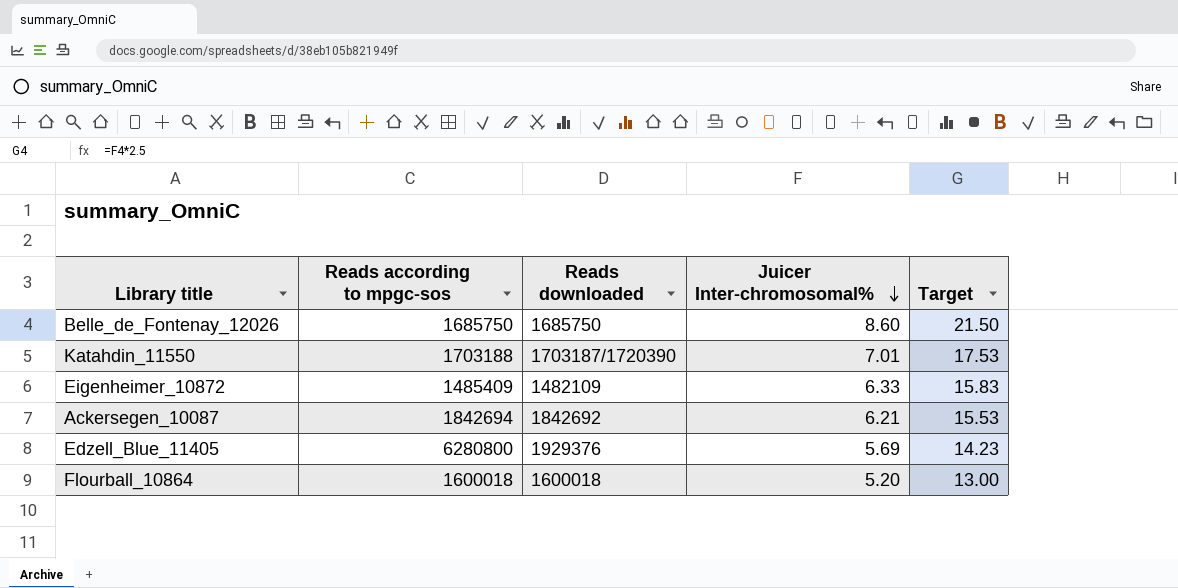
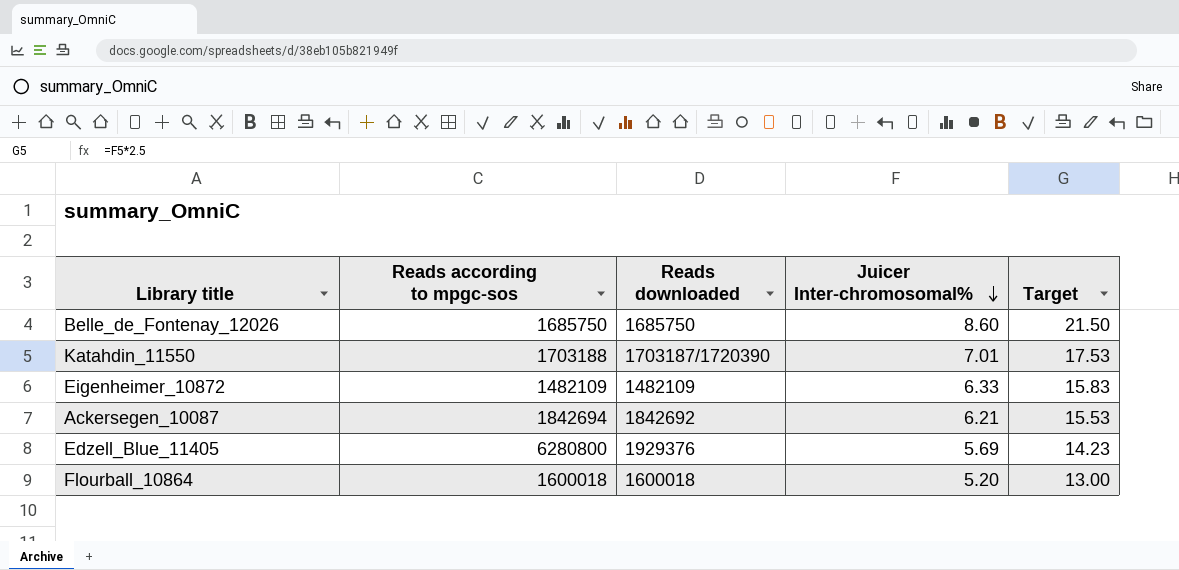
Eigenheimer_10872 | Reads according to mpgc-sos: 1485409 -> 1482109

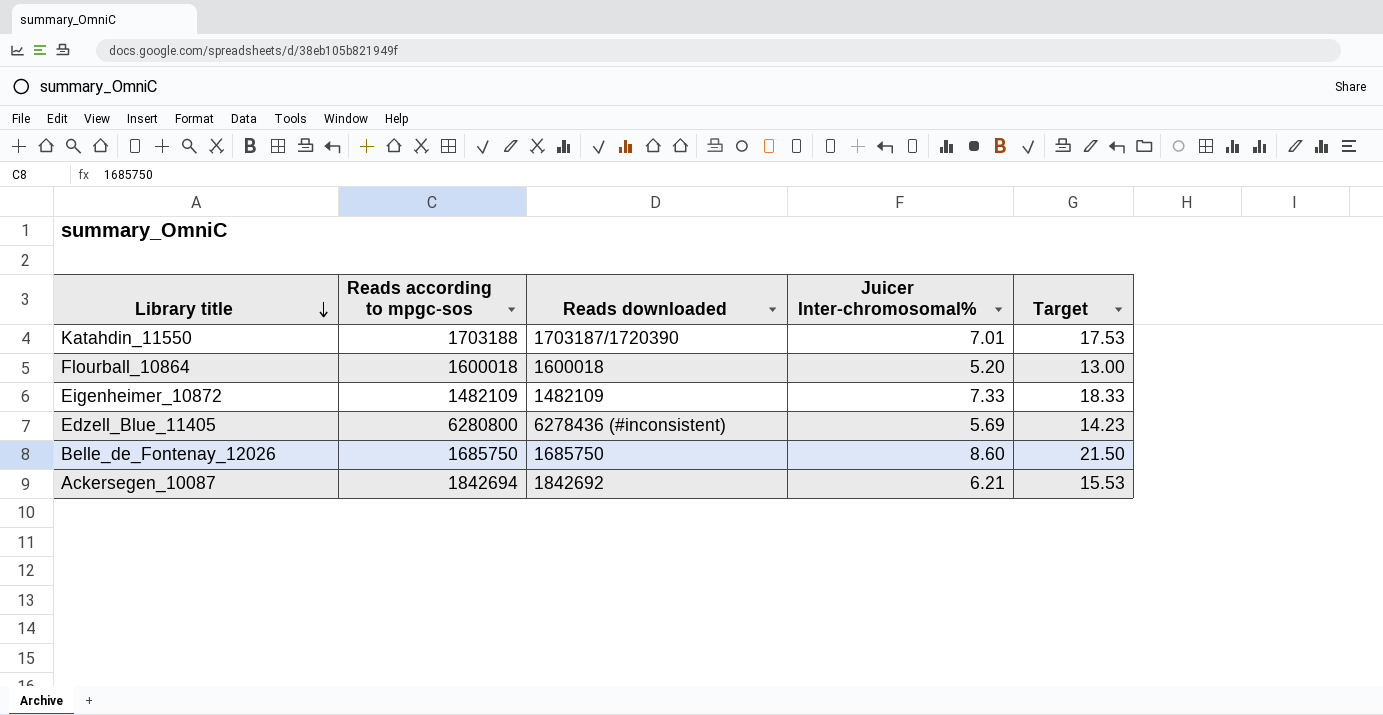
row order: Juicer Inter-chromosomal% descending -> Library title descending
Eigenheimer_10872 | Juicer Inter-chromosomal%: 6.33 -> 7.33
Eigenheimer_10872 | Target: 15.83 -> 18.33
Edzell_Blue_11405 | Reads downloaded: 1929376 -> 6278436 (#inconsistent)

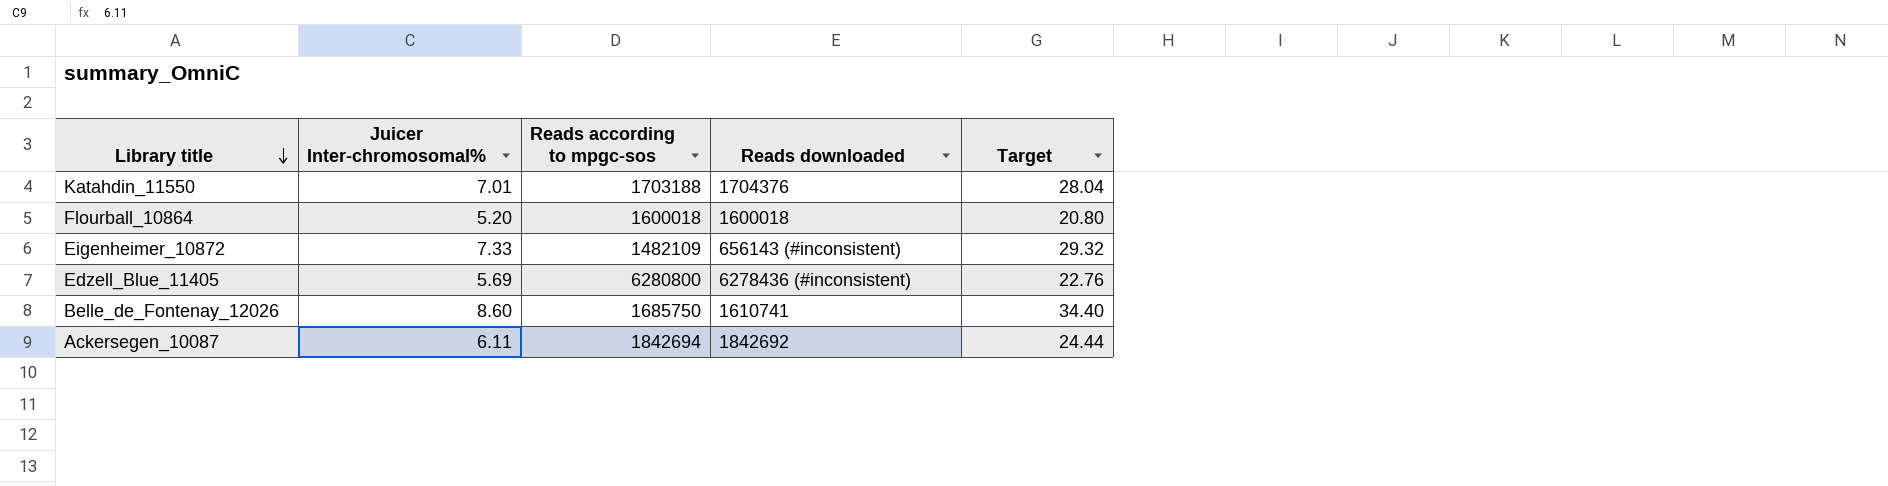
column Juicer Inter-chromosomal% | position: 4 -> 2
column Target | formula: [Juicer Inter-chromosomal%] * 2.5 -> [Juicer Inter-chromosomal%] * 4
Katahdin_11550 | Reads downloaded: 1703187/1720390 -> 1704376
Eigenheimer_10872 | Reads downloaded: 1482109 -> 656143 (#inconsistent)
Belle_de_Fontenay_12026 | Reads downloaded: 1685750 -> 1610741
Ackersegen_10087 | Juicer Inter-chromosomal%: 6.21 -> 6.11

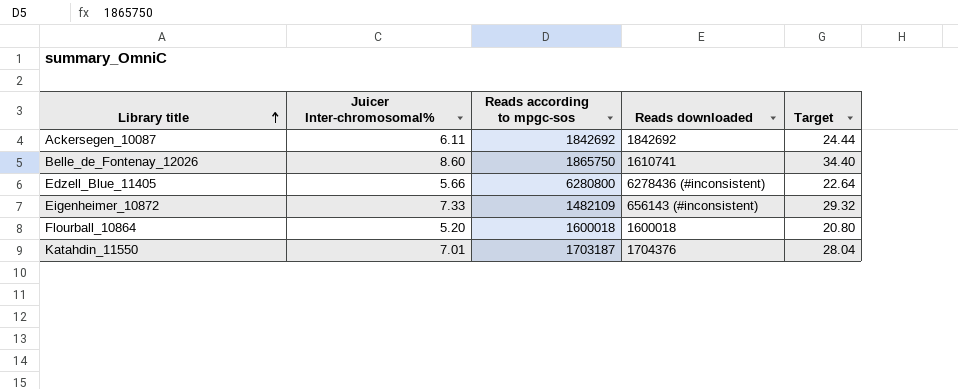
row order: Library title descending -> Library title ascending
Ackersegen_10087 | Reads according to mpgc-sos: 1842694 -> 1842692
Belle_de_Fontenay_12026 | Reads according to mpgc-sos: 1685750 -> 1865750
Edzell_Blue_11405 | Juicer Inter-chromosomal%: 5.69 -> 5.66
Edzell_Blue_11405 | Target: 22.76 -> 22.64
Katahdin_11550 | Reads according to mpgc-sos: 1703188 -> 1703187

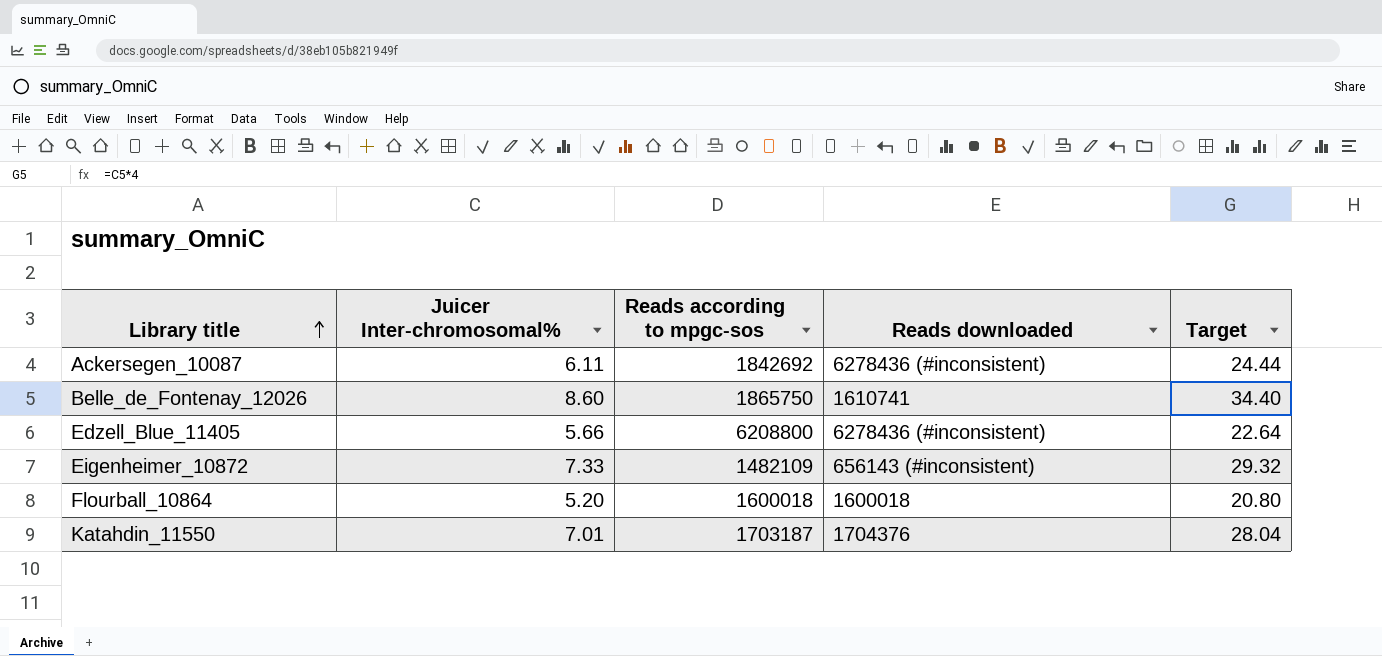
Ackersegen_10087 | Reads downloaded: 1842692 -> 6278436 (#inconsistent)
Edzell_Blue_11405 | Reads according to mpgc-sos: 6280800 -> 6208800

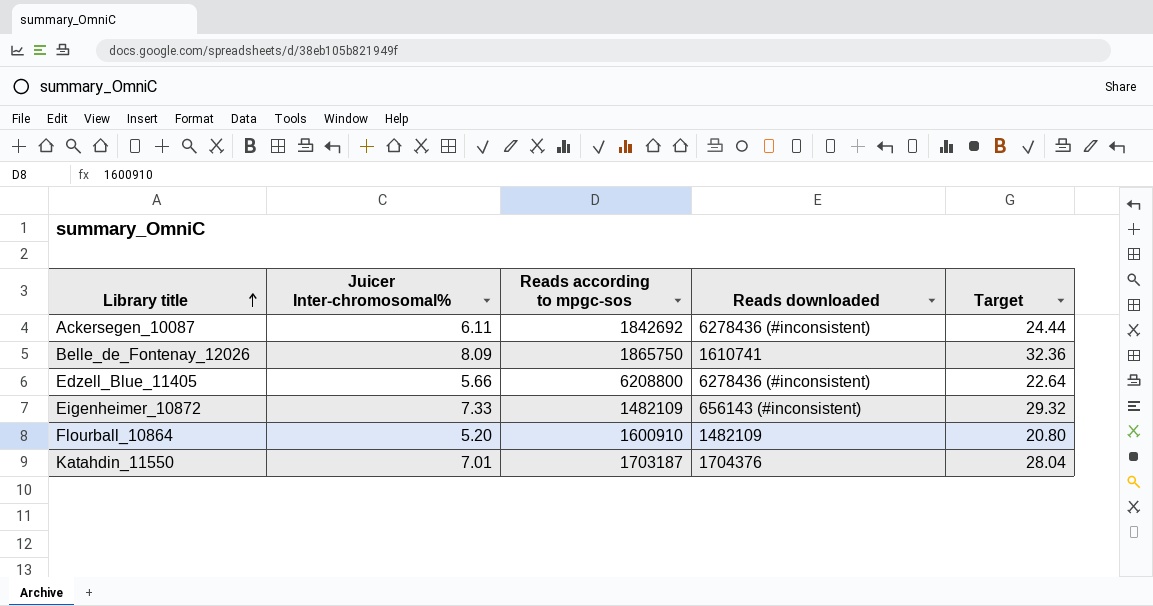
Belle_de_Fontenay_12026 | Juicer Inter-chromosomal%: 8.60 -> 8.09
Belle_de_Fontenay_12026 | Target: 34.40 -> 32.36
Flourball_10864 | Reads according to mpgc-sos: 1600018 -> 1600910
Flourball_10864 | Reads downloaded: 1600018 -> 1482109

